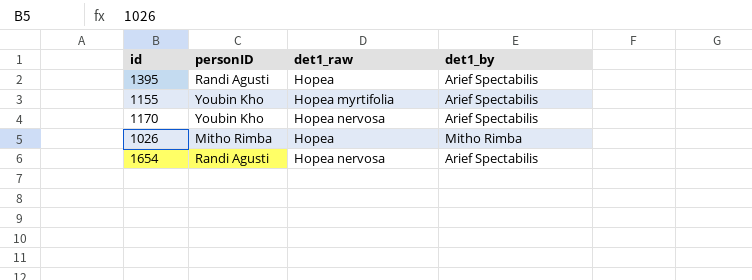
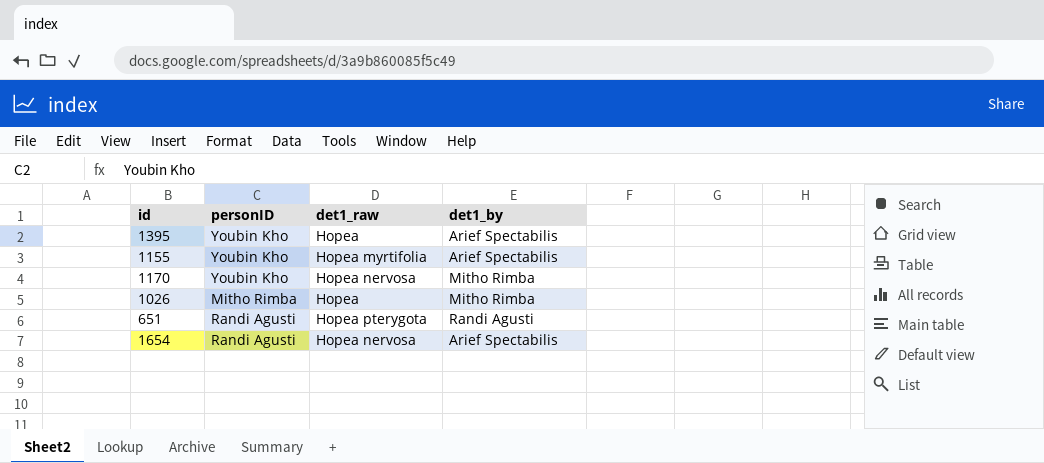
1395 | personID: Randi Agusti -> Youbin Kho
1170 | det1_by: Arief Spectabilis -> Mitho Rimba
row 651: none -> Randi Agusti | Hopea pterygota | Randi Agusti

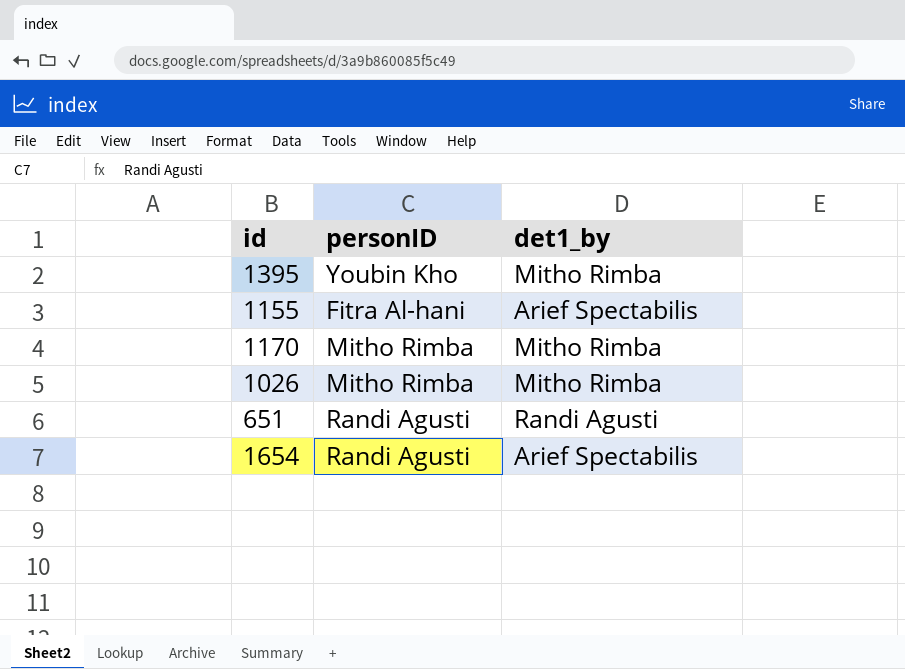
column det1_raw | position: 3 -> none
1395 | det1_by: Arief Spectabilis -> Mitho Rimba
1155 | personID: Youbin Kho -> Fitra Al-hani
1170 | personID: Youbin Kho -> Mitho Rimba

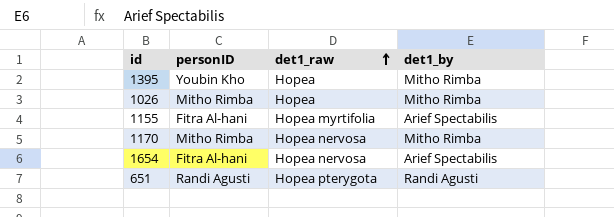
row order: none -> det1_raw ascending
column det1_raw | position: none -> 3
1654 | personID: Randi Agusti -> Fitra Al-hani

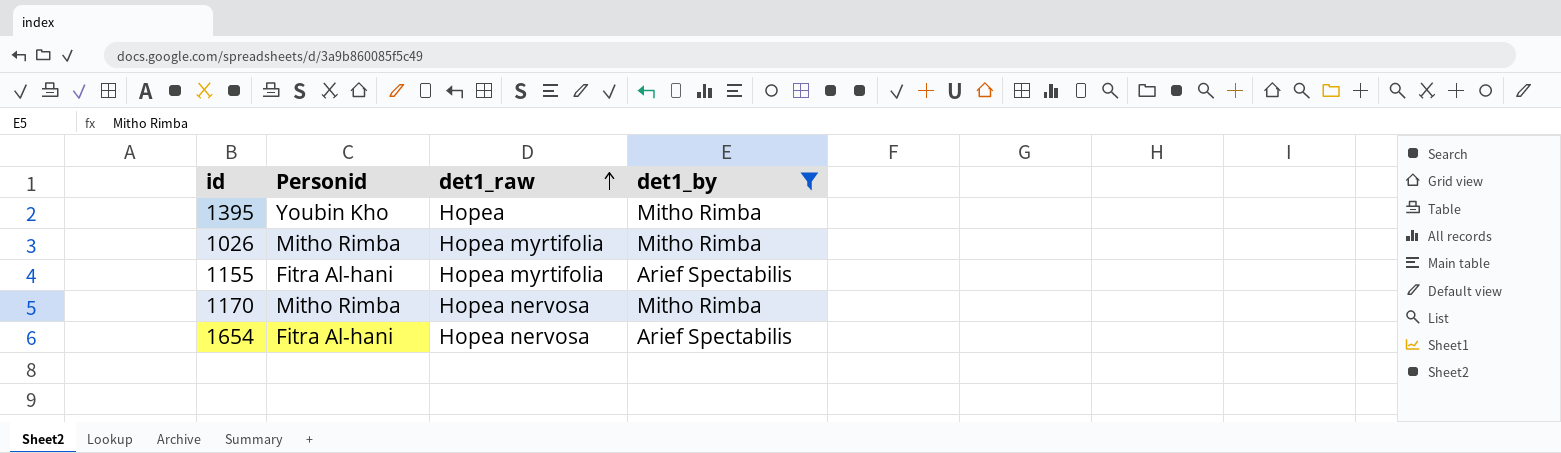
filter: none -> det1_by != Randi Agusti
column name: personID -> Personid
1026 | det1_raw: Hopea -> Hopea myrtifolia

